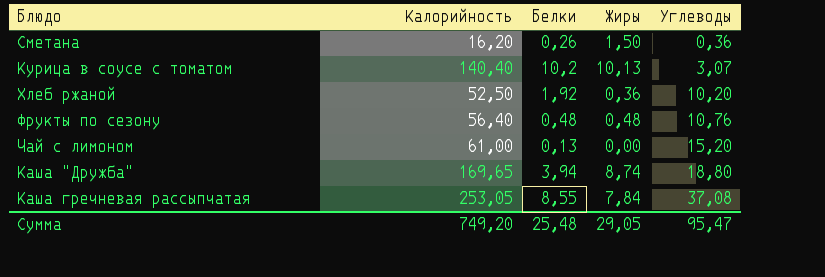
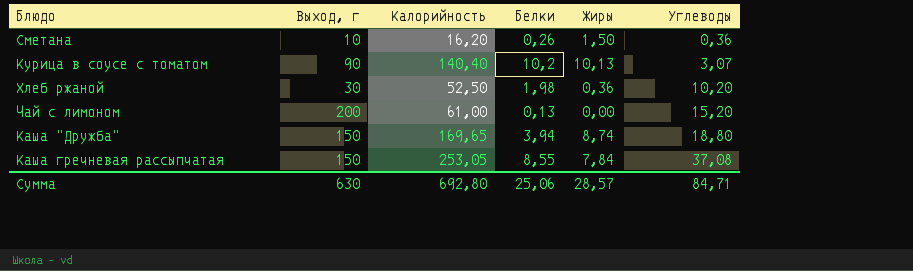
column Выход, г | position: none -> 2
row Фрукты по сезону: 56,40 | 0,48 | 0,48 | 10,76 -> none
Хлеб ржаной | Белки: 1,92 -> 1,98
Сумма | Калорийность: 749,20 -> 692,80
Сумма | Белки: 25,48 -> 25,06
Сумма | Жиры: 29,05 -> 28,57
Сумма | Углеводы: 95,47 -> 84,71

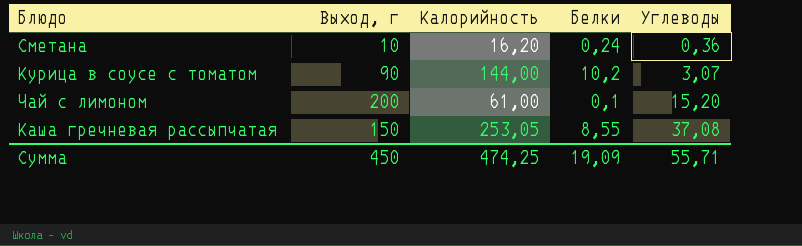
column Жиры | position: 5 -> none
row Хлеб ржаной: 30 | 52,50 | 1,98 | 0,36 | 10,20 -> none
row Каша "Дружба": 150 | 169,65 | 3,94 | 8,74 | 18,80 -> none
Сметана | Белки: 0,26 -> 0,24
Курица в соусе с томатом | Калорийность: 140,40 -> 144,00
Чай с лимоном | Белки: 0,13 -> 0,1
Сумма | Выход, г: 630 -> 450
Сумма | Калорийность: 692,80 -> 474,25
Сумма | Белки: 25,06 -> 19,09
Сумма | Углеводы: 84,71 -> 55,71

